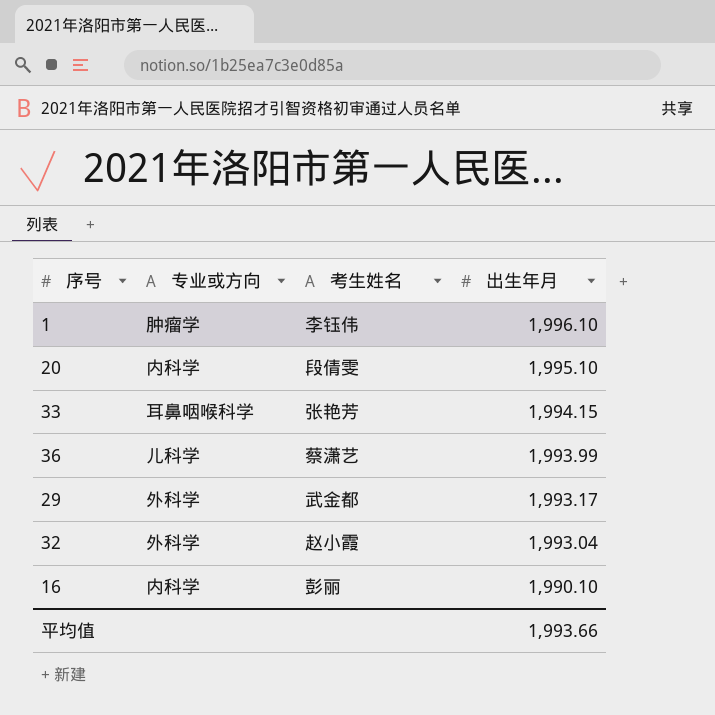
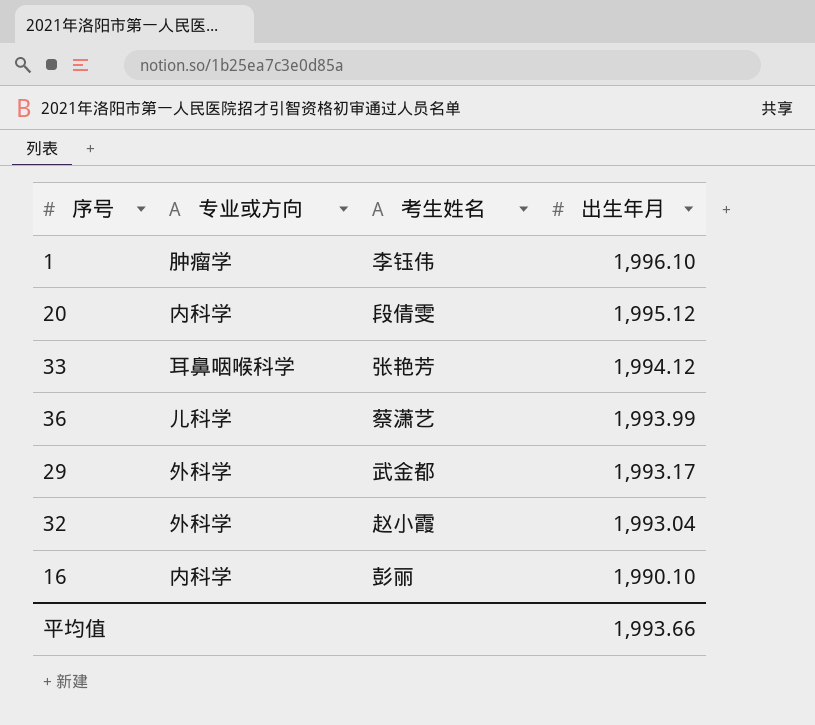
20 | 出生年月: 1,995.10 -> 1,995.12
33 | 出生年月: 1,994.15 -> 1,994.12

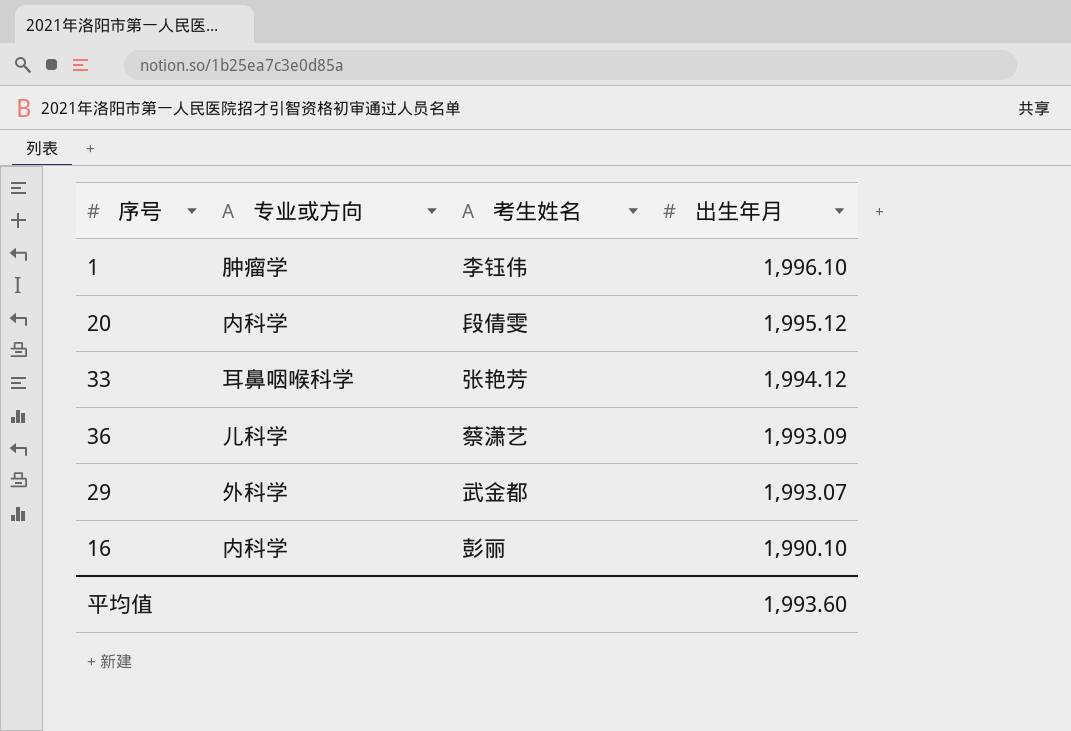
row 32: 外科学 | 赵小霞 | 1,993.04 -> none
36 | 出生年月: 1,993.99 -> 1,993.09
29 | 出生年月: 1,993.17 -> 1,993.07
平均值 | 出生年月: 1,993.66 -> 1,993.60

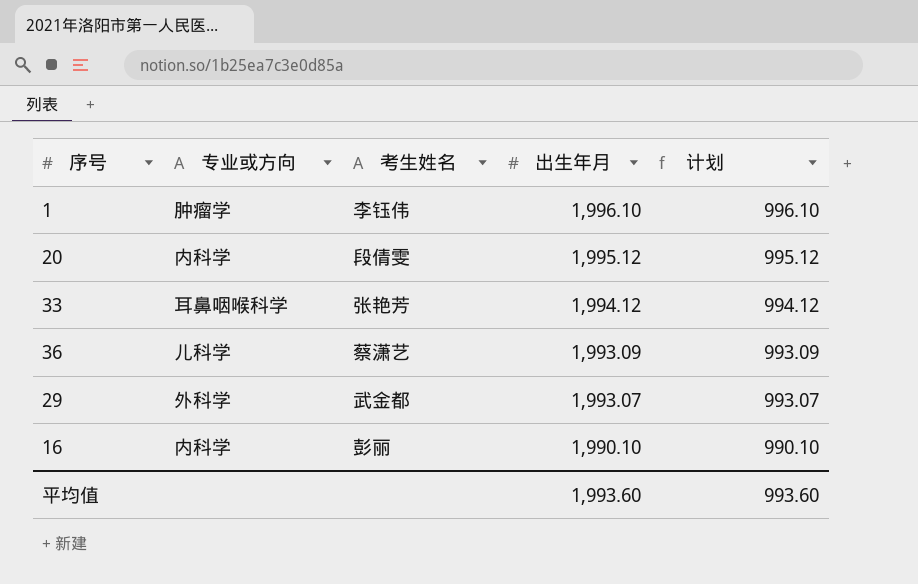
column 计划 | formula: none -> [出生年月] - 1000

